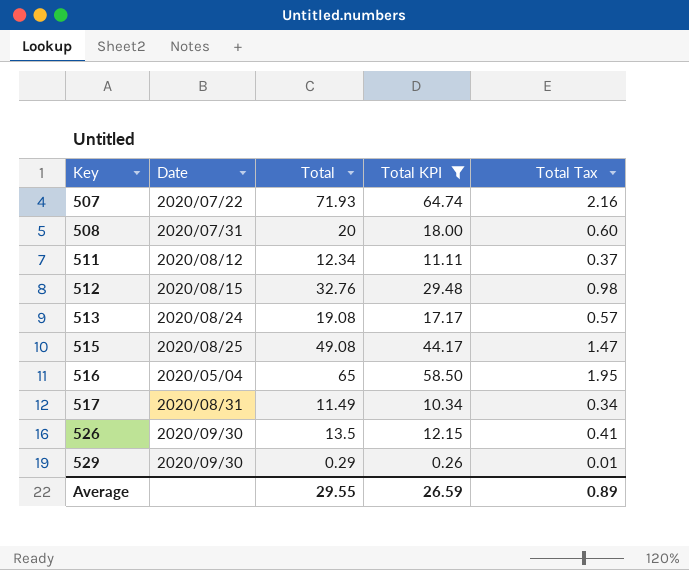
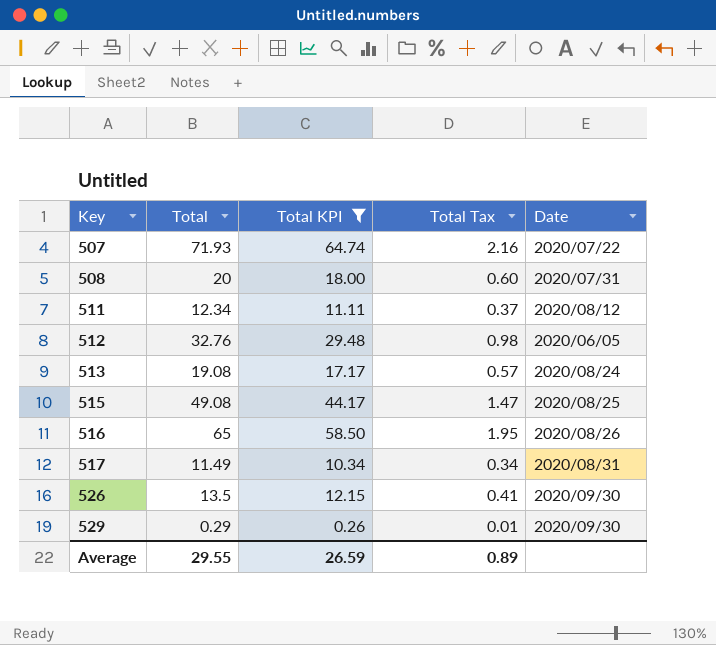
column Date | position: 2 -> 5
512 | Date: 2020/08/15 -> 2020/06/05
516 | Date: 2020/05/04 -> 2020/08/26

